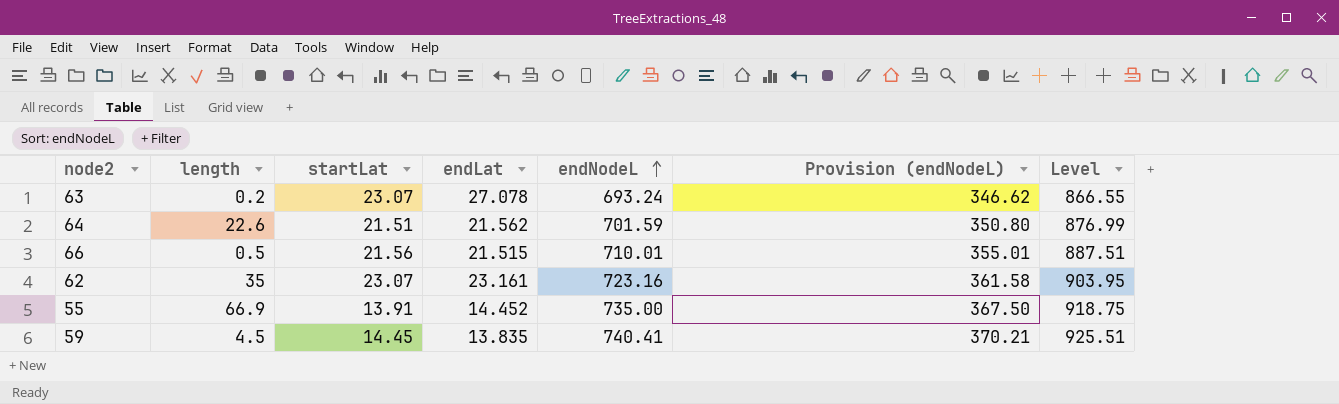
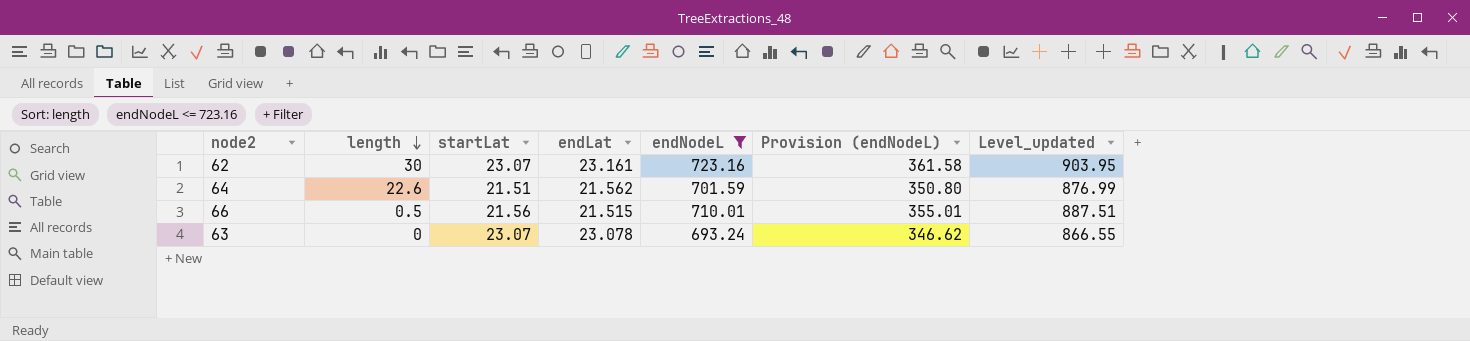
filter: none -> endNodeL <= 723.16
row order: endNodeL ascending -> length descending
column name: Level -> Level_updated
62 | length: 35 -> 30
63 | length: 0.2 -> 0
63 | endLat: 27.078 -> 23.078

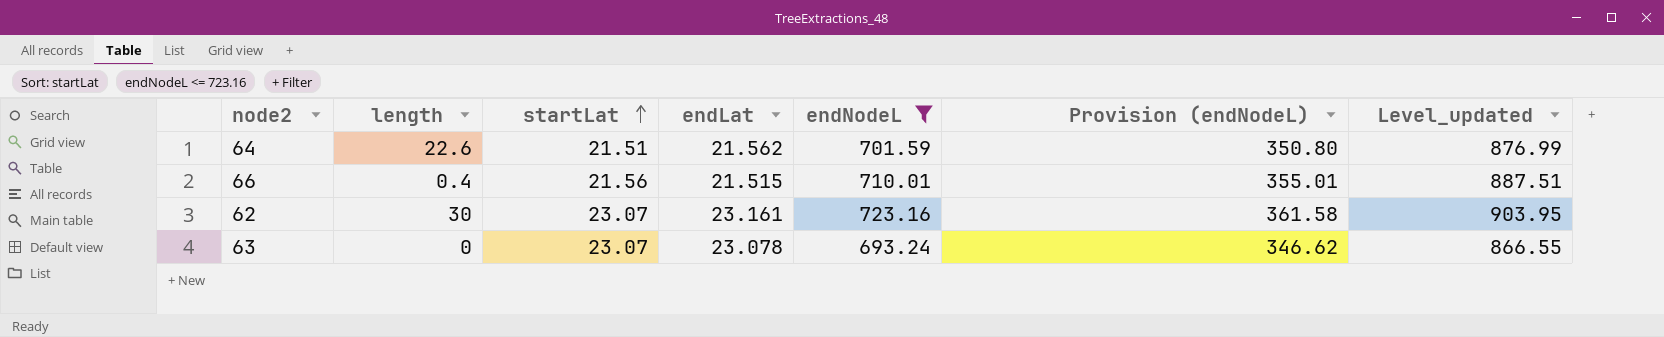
row order: length descending -> startLat ascending
66 | length: 0.5 -> 0.4

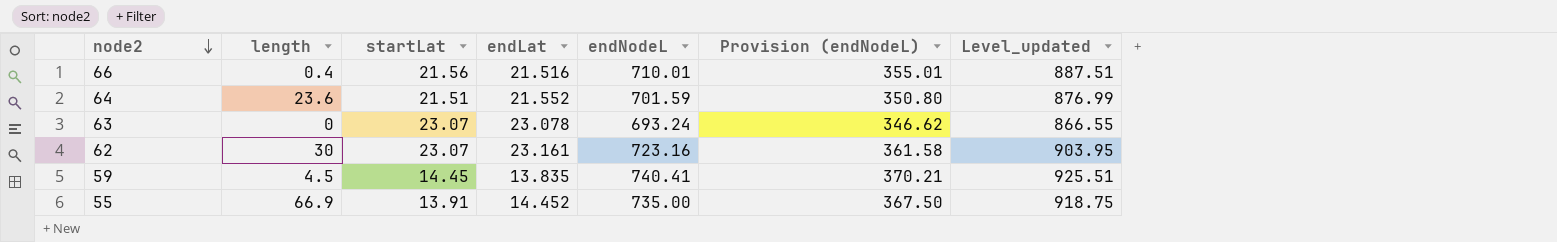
filter: endNodeL <= 723.16 -> none
row order: startLat ascending -> node2 descending
66 | endLat: 21.515 -> 21.516
64 | length: 22.6 -> 23.6
64 | endLat: 21.562 -> 21.552

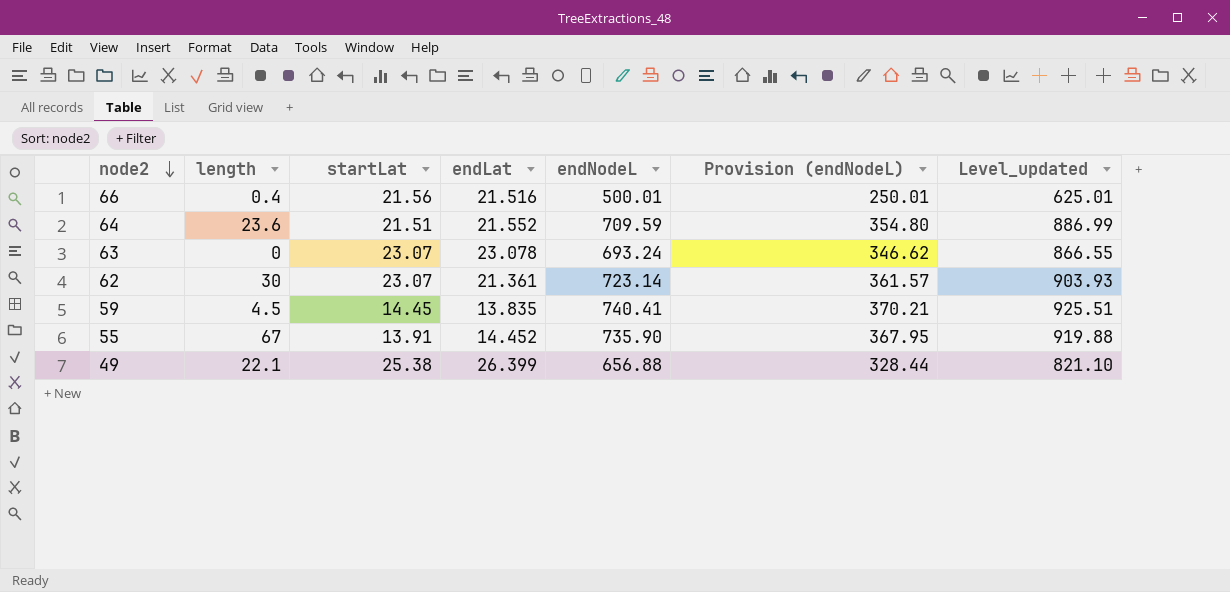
66 | endNodeL: 710.01 -> 500.01
66 | Provision (endNodeL): 355.01 -> 250.01
66 | Level_updated: 887.51 -> 625.01
64 | endNodeL: 701.59 -> 709.59
64 | Provision (endNodeL): 350.80 -> 354.80
64 | Level_updated: 876.99 -> 886.99
62 | endLat: 23.161 -> 21.361
62 | endNodeL: 723.16 -> 723.14
62 | Provision (endNodeL): 361.58 -> 361.57
62 | Level_updated: 903.95 -> 903.93
55 | length: 66.9 -> 67
55 | endNodeL: 735.00 -> 735.90
55 | Provision (endNodeL): 367.50 -> 367.95
55 | Level_updated: 918.75 -> 919.88
row 49: none -> 22.1 | 25.38 | 26.399 | 656.88 | 328.44 | 821.10

